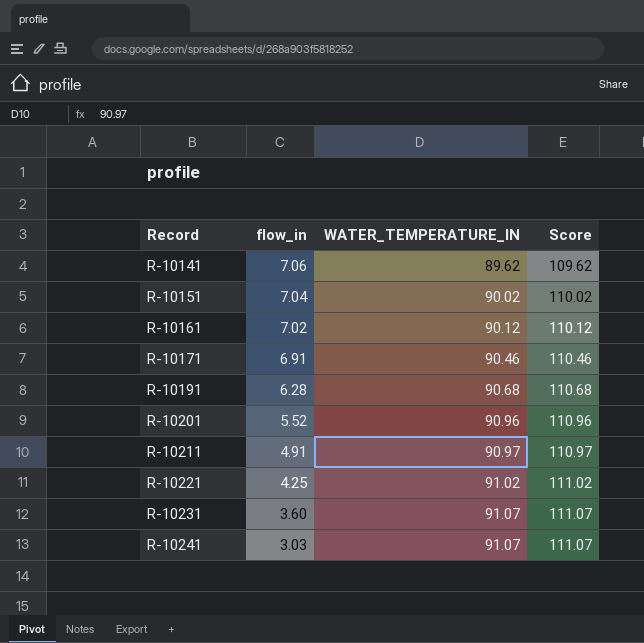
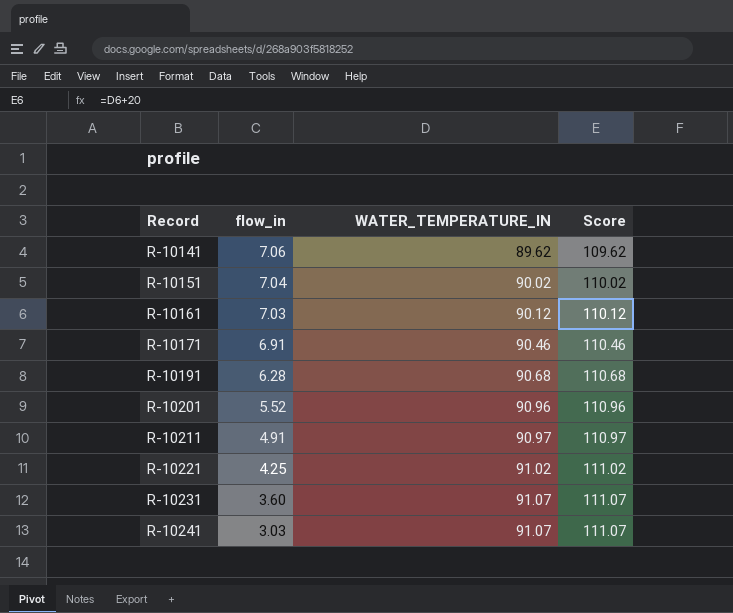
R-10161 | flow_in: 7.02 -> 7.03

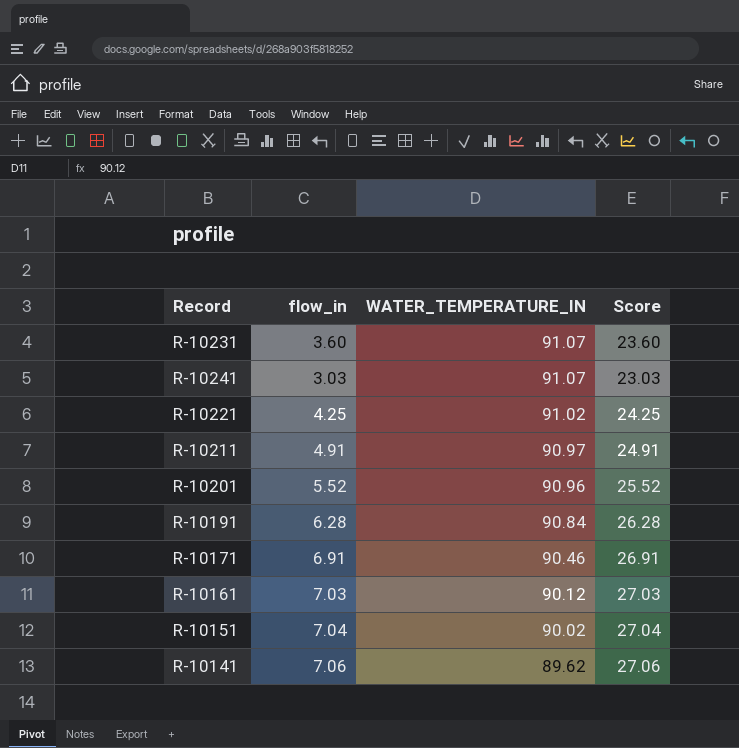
row order: Record ascending -> WATER_TEMPERATURE_IN descending
column Score | formula: [WATER_TEMPERATURE_IN] + 20 -> [flow_in] + 20
R-10191 | WATER_TEMPERATURE_IN: 90.68 -> 90.84

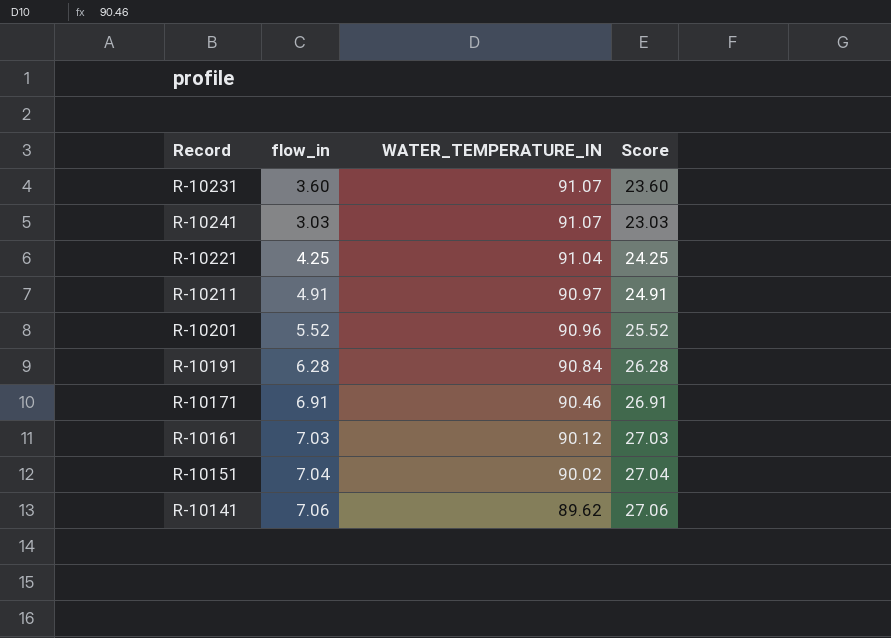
R-10221 | WATER_TEMPERATURE_IN: 91.02 -> 91.04

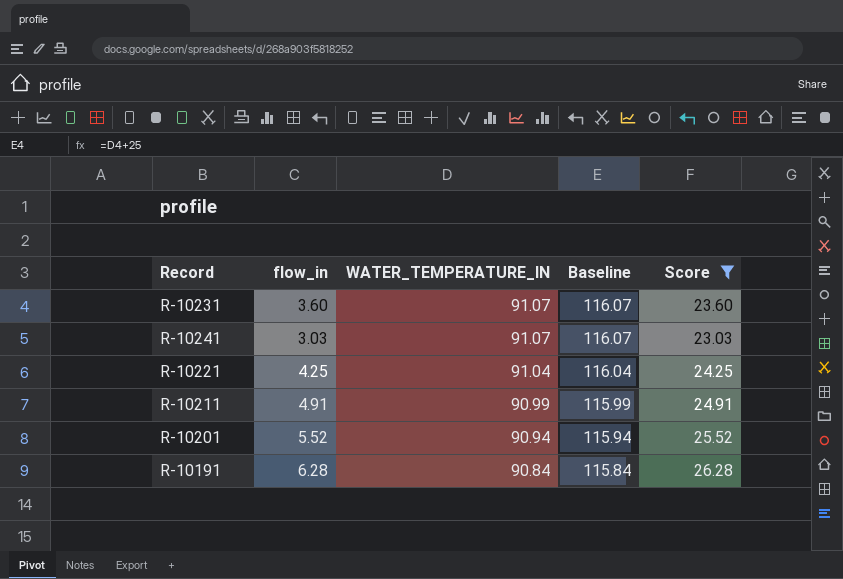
filter: none -> Score <= 26.28
column Baseline | formula: none -> [WATER_TEMPERATURE_IN] + 25
R-10211 | WATER_TEMPERATURE_IN: 90.97 -> 90.99
R-10201 | WATER_TEMPERATURE_IN: 90.96 -> 90.94

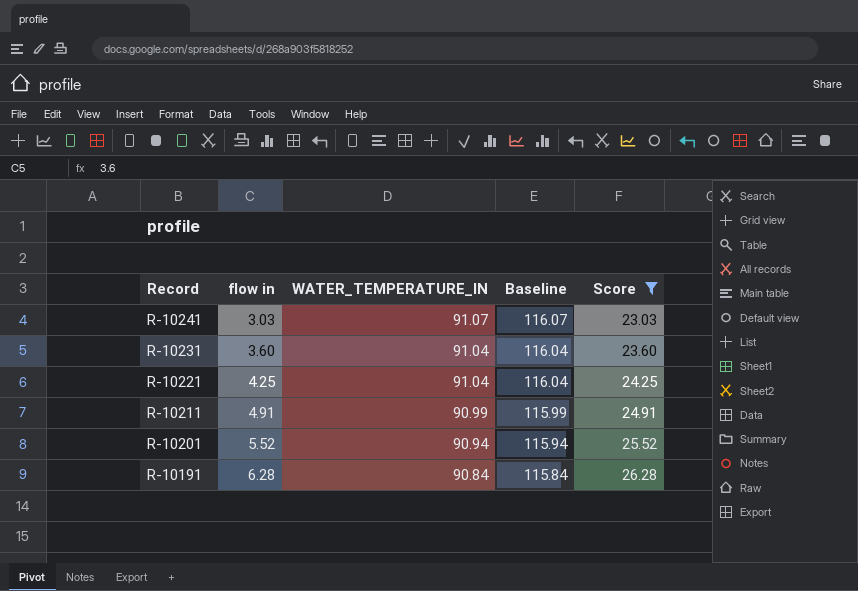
row order: WATER_TEMPERATURE_IN descending -> Record descending
column name: flow_in -> flow in
R-10231 | WATER_TEMPERATURE_IN: 91.07 -> 91.04
R-10231 | Baseline: 116.07 -> 116.04

